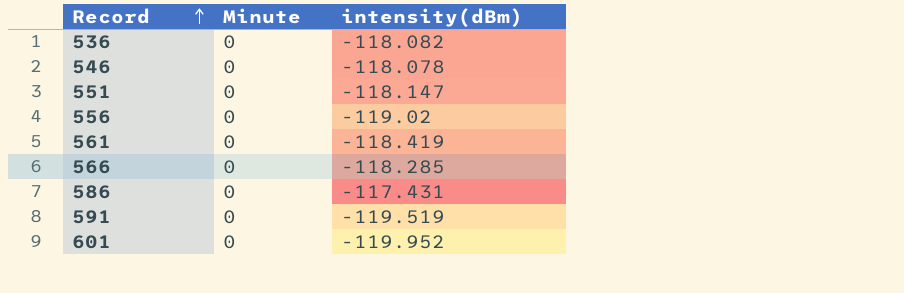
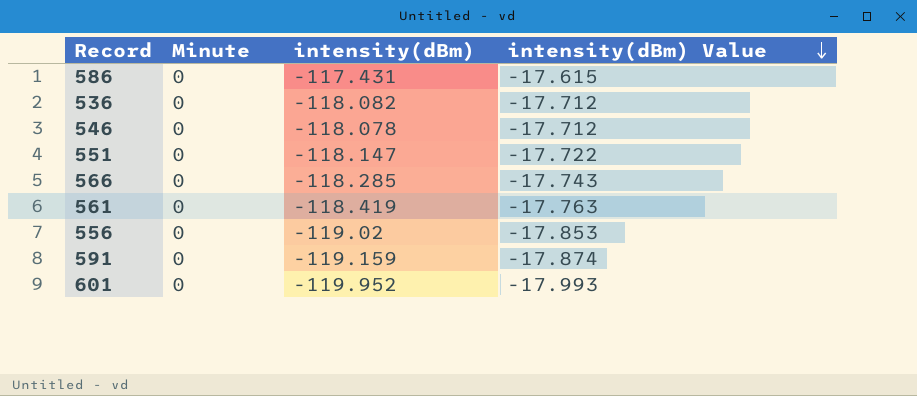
row order: Record ascending -> intensity(dBm) Value descending
column intensity(dBm) Value | formula: none -> [intensity(dBm)] * 0.15
591 | intensity(dBm): -119.519 -> -119.159

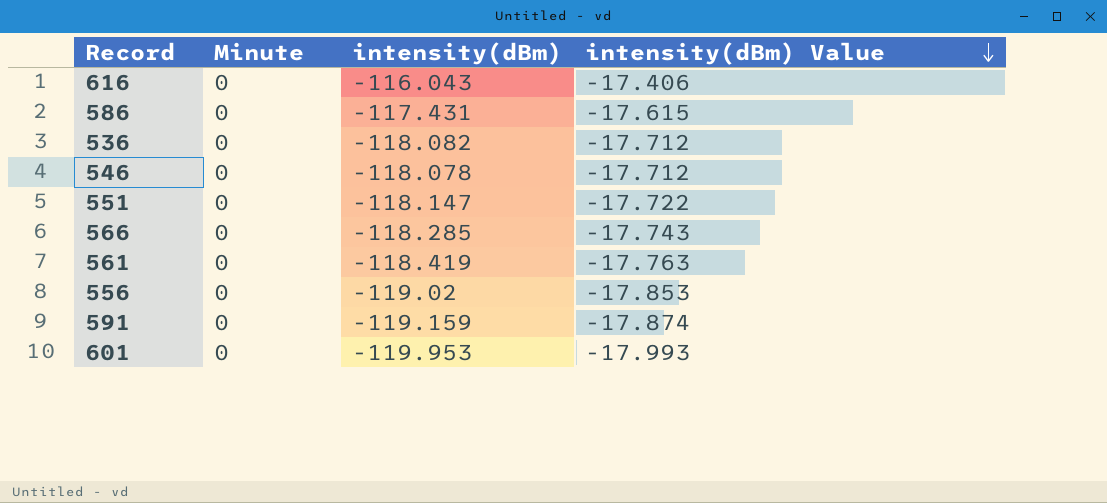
row 616: none -> 0 | -116.043 | -17.406
601 | intensity(dBm): -119.952 -> -119.953

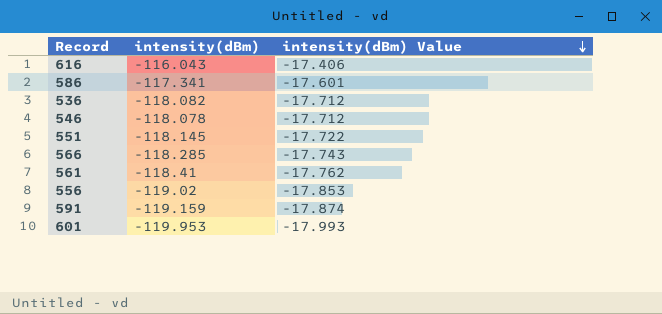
column Minute | position: 2 -> none
586 | intensity(dBm): -117.431 -> -117.341
586 | intensity(dBm) Value: -17.615 -> -17.601
551 | intensity(dBm): -118.147 -> -118.145
561 | intensity(dBm): -118.419 -> -118.41
561 | intensity(dBm) Value: -17.763 -> -17.762

